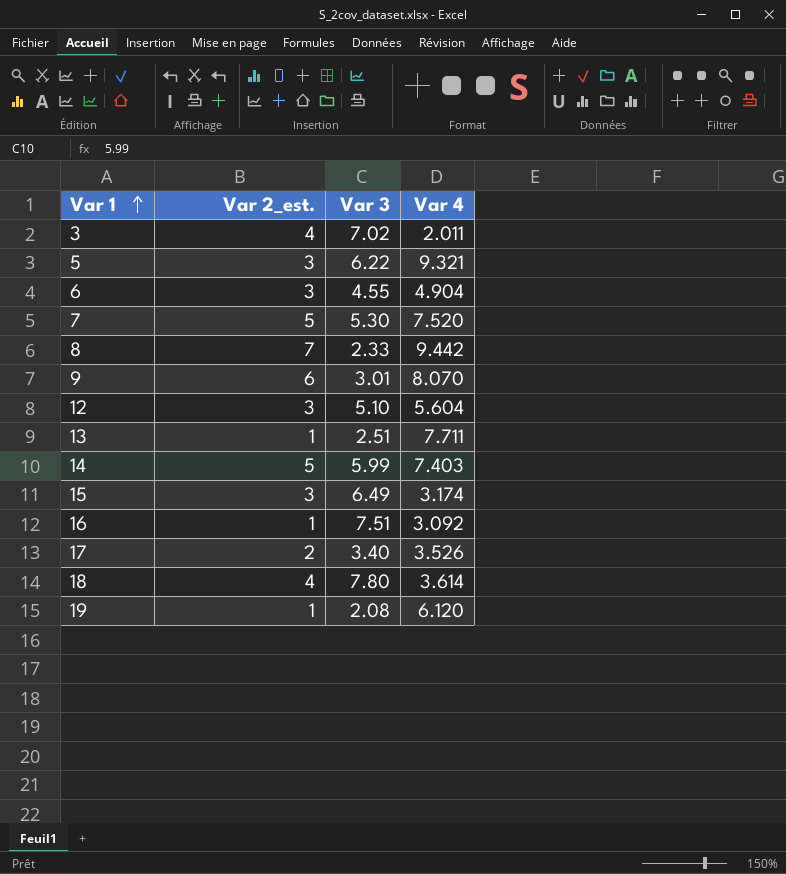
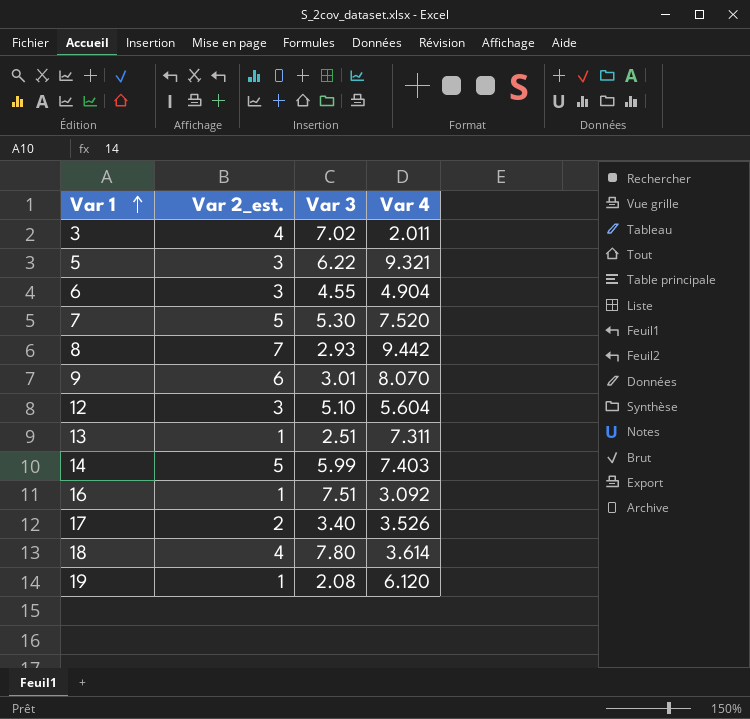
row 15: 3 | 6.49 | 3.174 -> none
8 | Var 3: 2.33 -> 2.93
13 | Var 4: 7.711 -> 7.311

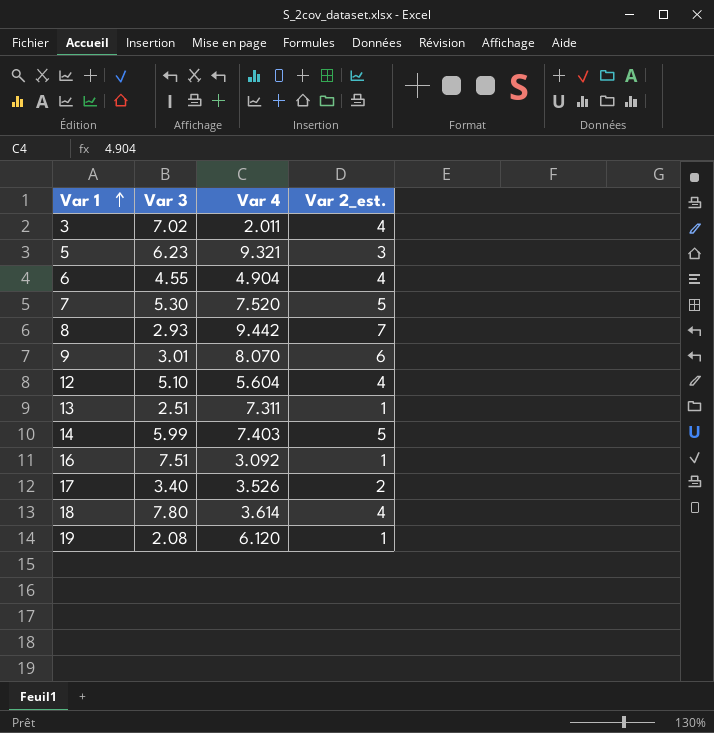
column Var 2_est. | position: 2 -> 4
5 | Var 3: 6.22 -> 6.23
6 | Var 2_est.: 3 -> 4
12 | Var 2_est.: 3 -> 4

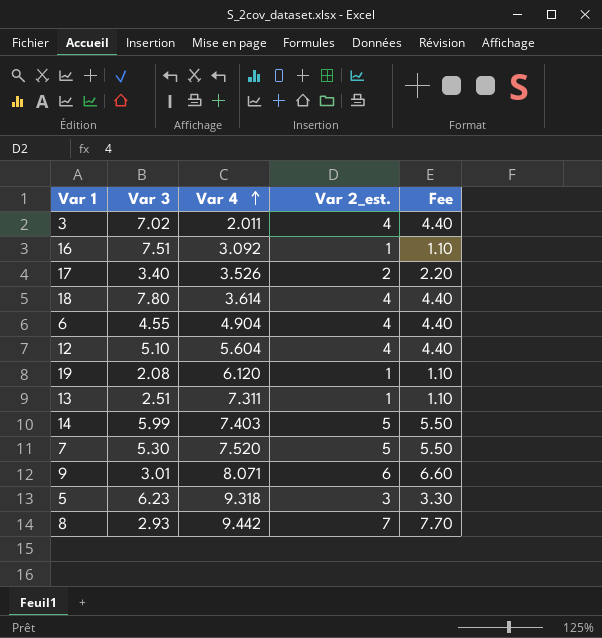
row order: Var 1 ascending -> Var 4 ascending
column Fee | formula: none -> [Var 2_est.] * 1.1
9 | Var 4: 8.070 -> 8.071
5 | Var 4: 9.321 -> 9.318

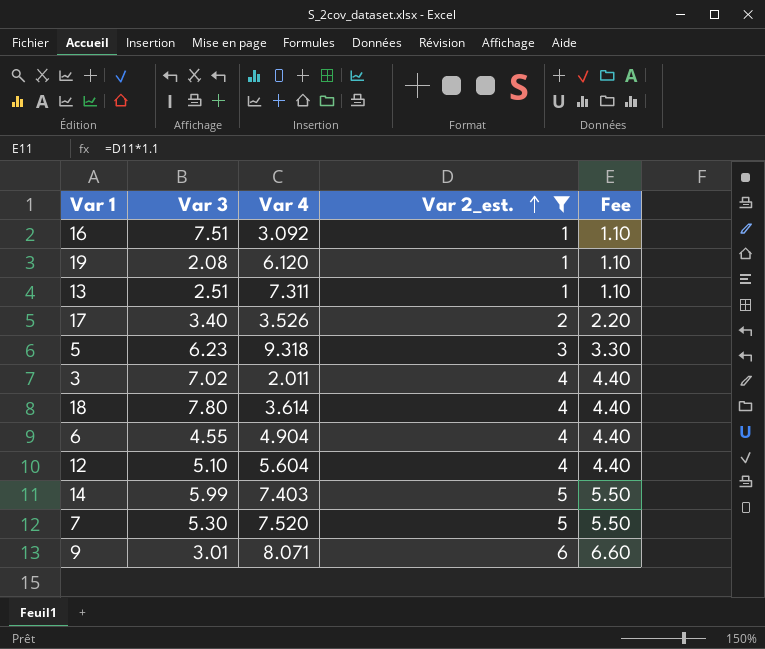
filter: none -> Var 2_est. != 7
row order: Var 4 ascending -> Var 2_est. ascending

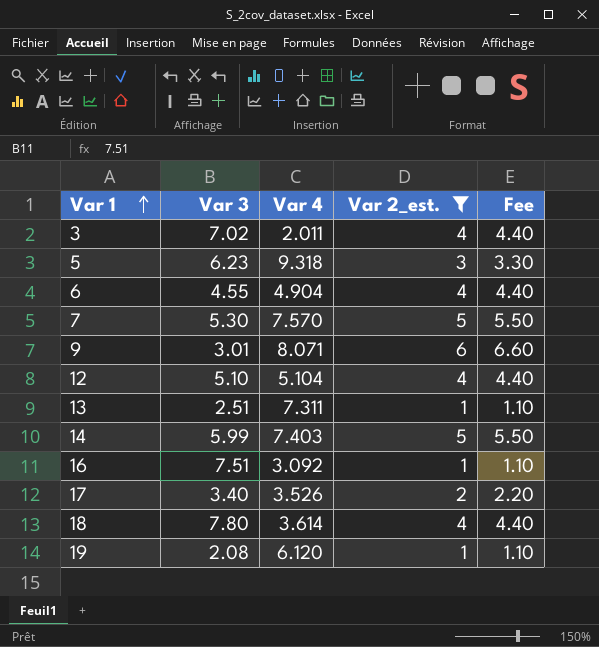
row order: Var 2_est. ascending -> Var 1 ascending
7 | Var 4: 7.520 -> 7.570
12 | Var 4: 5.604 -> 5.104

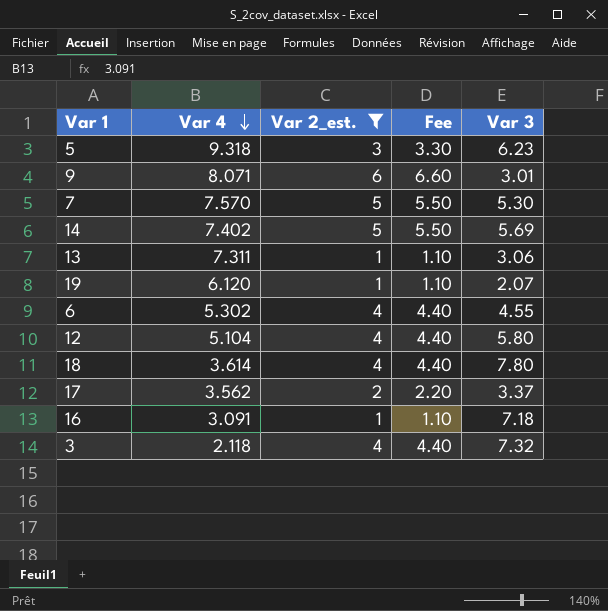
row order: Var 1 ascending -> Var 4 descending
column Var 3 | position: 2 -> 5
14 | Var 4: 7.403 -> 7.402
14 | Var 3: 5.99 -> 5.69
13 | Var 3: 2.51 -> 3.06
19 | Var 3: 2.08 -> 2.07
6 | Var 4: 4.904 -> 5.302
12 | Var 3: 5.10 -> 5.80
17 | Var 4: 3.526 -> 3.562
17 | Var 3: 3.40 -> 3.37
16 | Var 4: 3.092 -> 3.091
16 | Var 3: 7.51 -> 7.18
3 | Var 4: 2.011 -> 2.118
3 | Var 3: 7.02 -> 7.32

